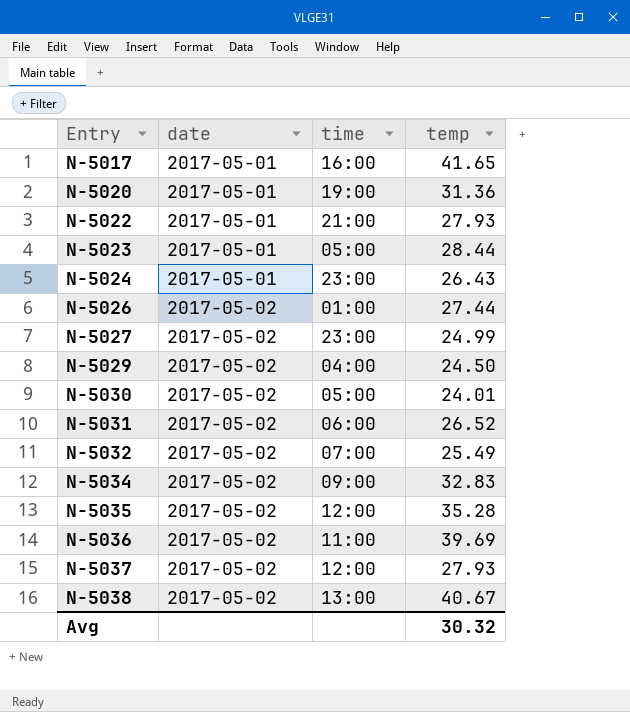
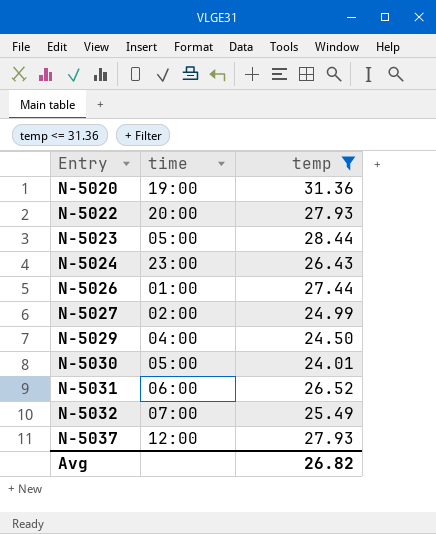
filter: none -> temp <= 31.36
column date | position: 2 -> none
N-5022 | time: 21:00 -> 20:00
N-5027 | time: 23:00 -> 02:00
Avg | temp: 30.32 -> 26.82

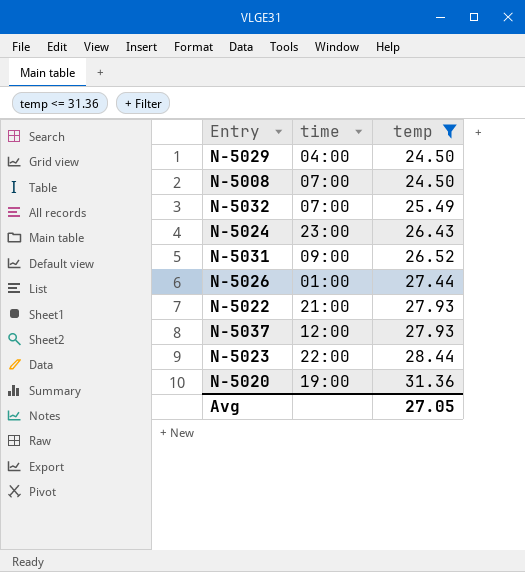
row order: Entry ascending -> temp ascending
row N-5027: 02:00 | 24.99 -> none
row N-5030: 05:00 | 24.01 -> none
row N-5008: none -> 07:00 | 24.50
N-5031 | time: 06:00 -> 09:00
N-5022 | time: 20:00 -> 21:00
N-5023 | time: 05:00 -> 22:00
Avg | temp: 26.82 -> 27.05

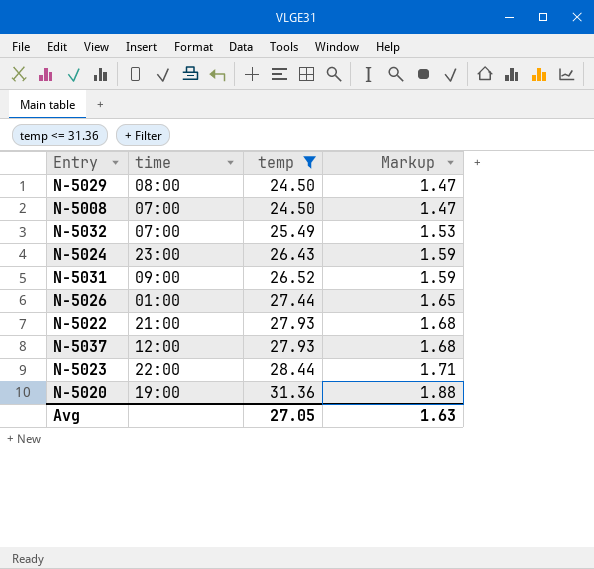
column Markup | formula: none -> [temp] * 0.06
N-5029 | time: 04:00 -> 08:00

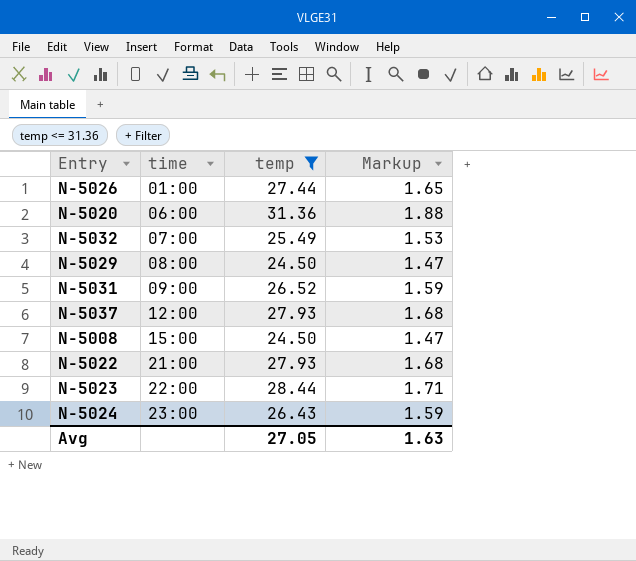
row order: temp ascending -> time ascending
N-5020 | time: 19:00 -> 06:00
N-5008 | time: 07:00 -> 15:00

